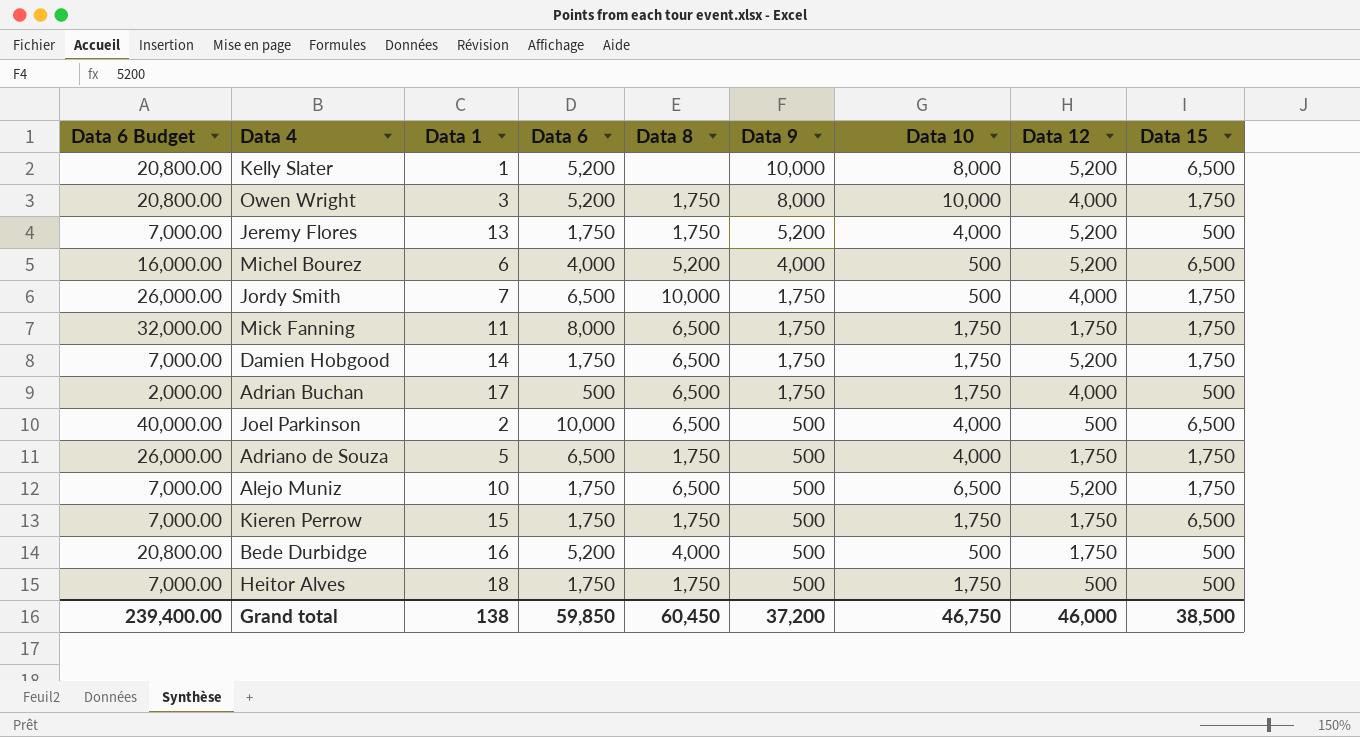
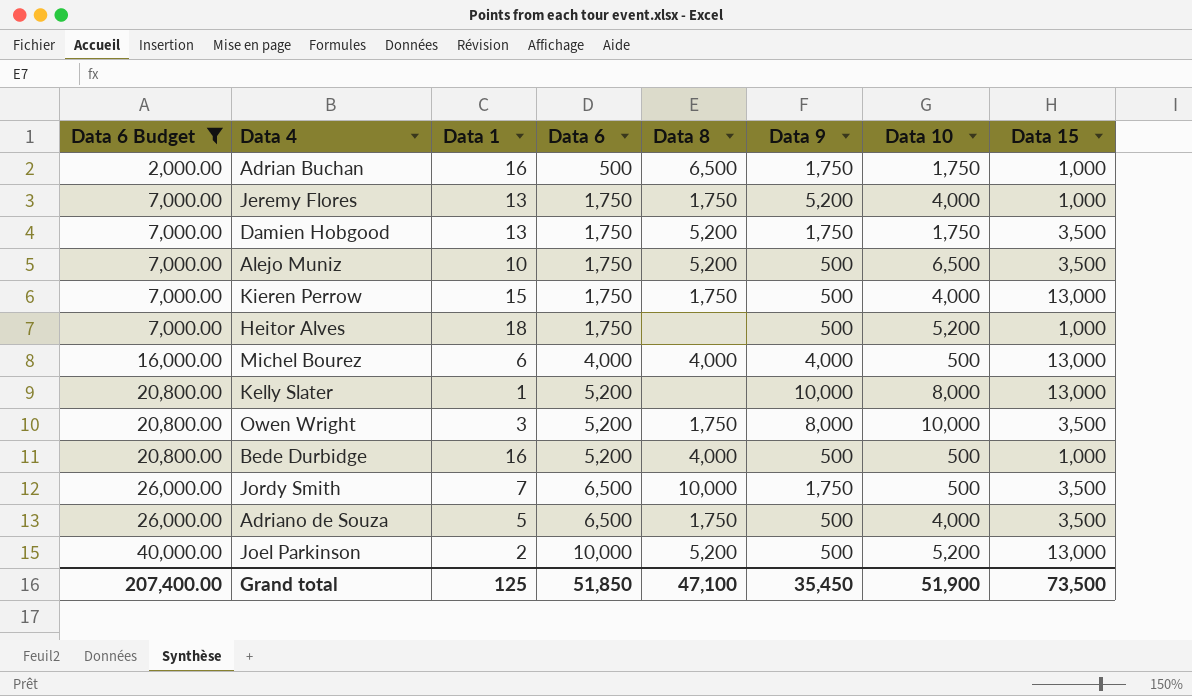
filter: none -> Data 6 Budget != 32,000.00
row order: Data 9 descending -> Data 6 Budget ascending
column Data 12 | position: 8 -> none
Adrian Buchan | Data 1: 17 -> 16
Adrian Buchan | Data 15: 500 -> 1,000
Jeremy Flores | Data 15: 500 -> 1,000
Damien Hobgood | Data 1: 14 -> 13
Damien Hobgood | Data 8: 6,500 -> 5,200
Damien Hobgood | Data 15: 1,750 -> 3,500
Alejo Muniz | Data 8: 6,500 -> 5,200
Alejo Muniz | Data 15: 1,750 -> 3,500
Kieren Perrow | Data 10: 1,750 -> 4,000
Kieren Perrow | Data 15: 6,500 -> 13,000
Heitor Alves | Data 8: 1,750 -> none
Heitor Alves | Data 10: 1,750 -> 5,200
Heitor Alves | Data 15: 500 -> 1,000
Michel Bourez | Data 8: 5,200 -> 4,000
Michel Bourez | Data 15: 6,500 -> 13,000
Kelly Slater | Data 15: 6,500 -> 13,000
Owen Wright | Data 15: 1,750 -> 3,500
Bede Durbidge | Data 15: 500 -> 1,000
Jordy Smith | Data 15: 1,750 -> 3,500
Adriano de Souza | Data 15: 1,750 -> 3,500
Joel Parkinson | Data 8: 6,500 -> 5,200
Joel Parkinson | Data 10: 4,000 -> 5,200
Joel Parkinson | Data 15: 6,500 -> 13,000
Grand total | Data 6 Budget: 239,400.00 -> 207,400.00
Grand total | Data 1: 138 -> 125
Grand total | Data 6: 59,850 -> 51,850
Grand total | Data 8: 60,450 -> 47,100
Grand total | Data 9: 37,200 -> 35,450
Grand total | Data 10: 46,750 -> 51,900
Grand total | Data 15: 38,500 -> 73,500

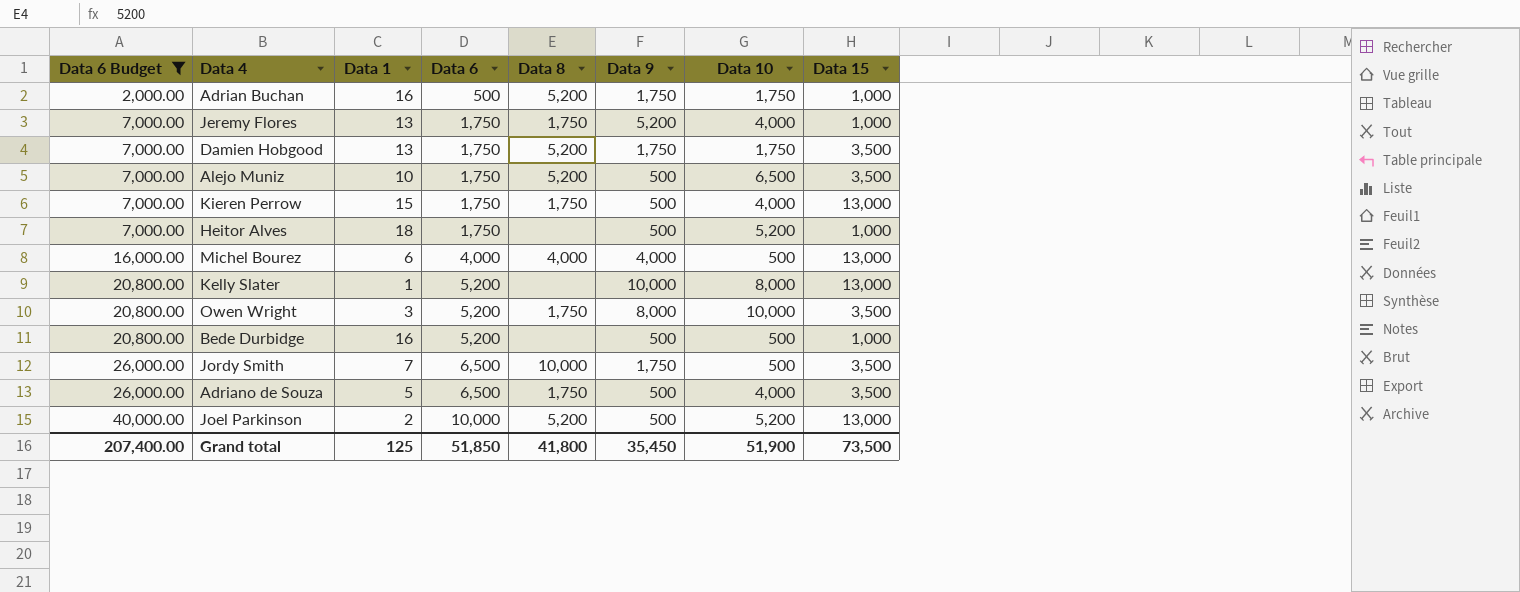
Adrian Buchan | Data 8: 6,500 -> 5,200
Bede Durbidge | Data 8: 4,000 -> none
Grand total | Data 8: 47,100 -> 41,800

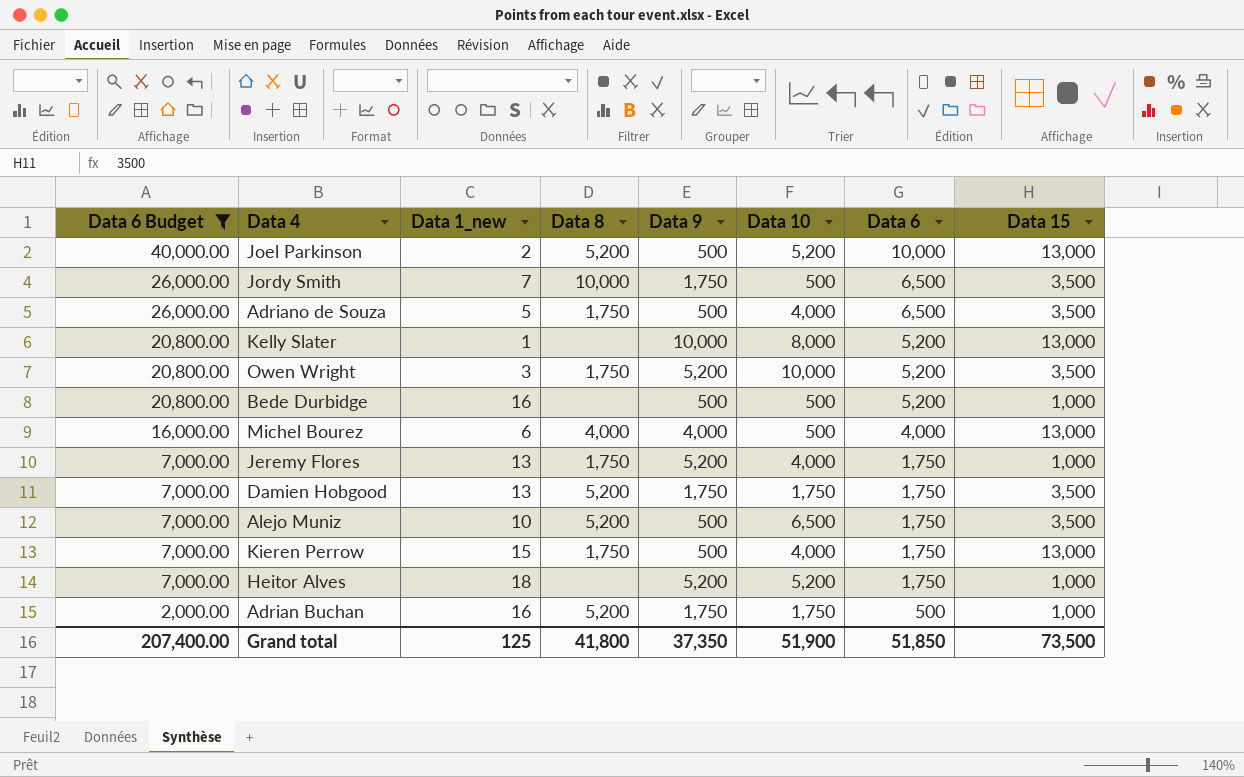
row order: Data 6 Budget ascending -> Data 6 Budget descending
column name: Data 1 -> Data 1_new
column Data 6 | position: 4 -> 7
Owen Wright | Data 9: 8,000 -> 5,200
Heitor Alves | Data 9: 500 -> 5,200
Grand total | Data 9: 35,450 -> 37,350

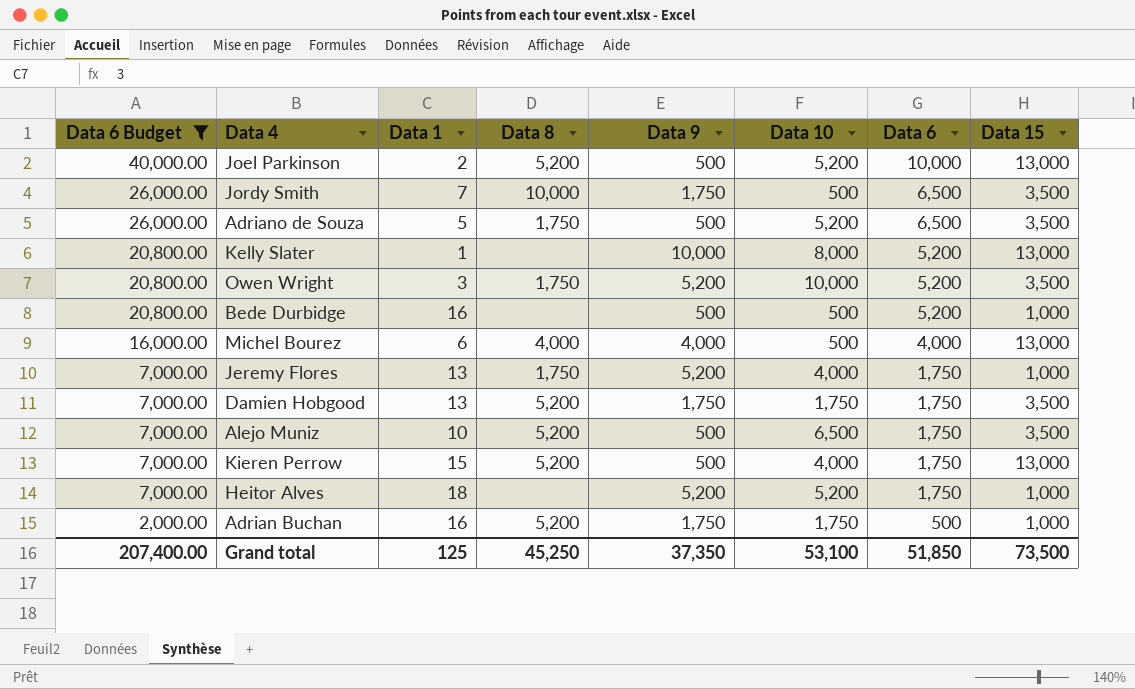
column name: Data 1_new -> Data 1
Adriano de Souza | Data 10: 4,000 -> 5,200
Kieren Perrow | Data 8: 1,750 -> 5,200
Grand total | Data 8: 41,800 -> 45,250
Grand total | Data 10: 51,900 -> 53,100

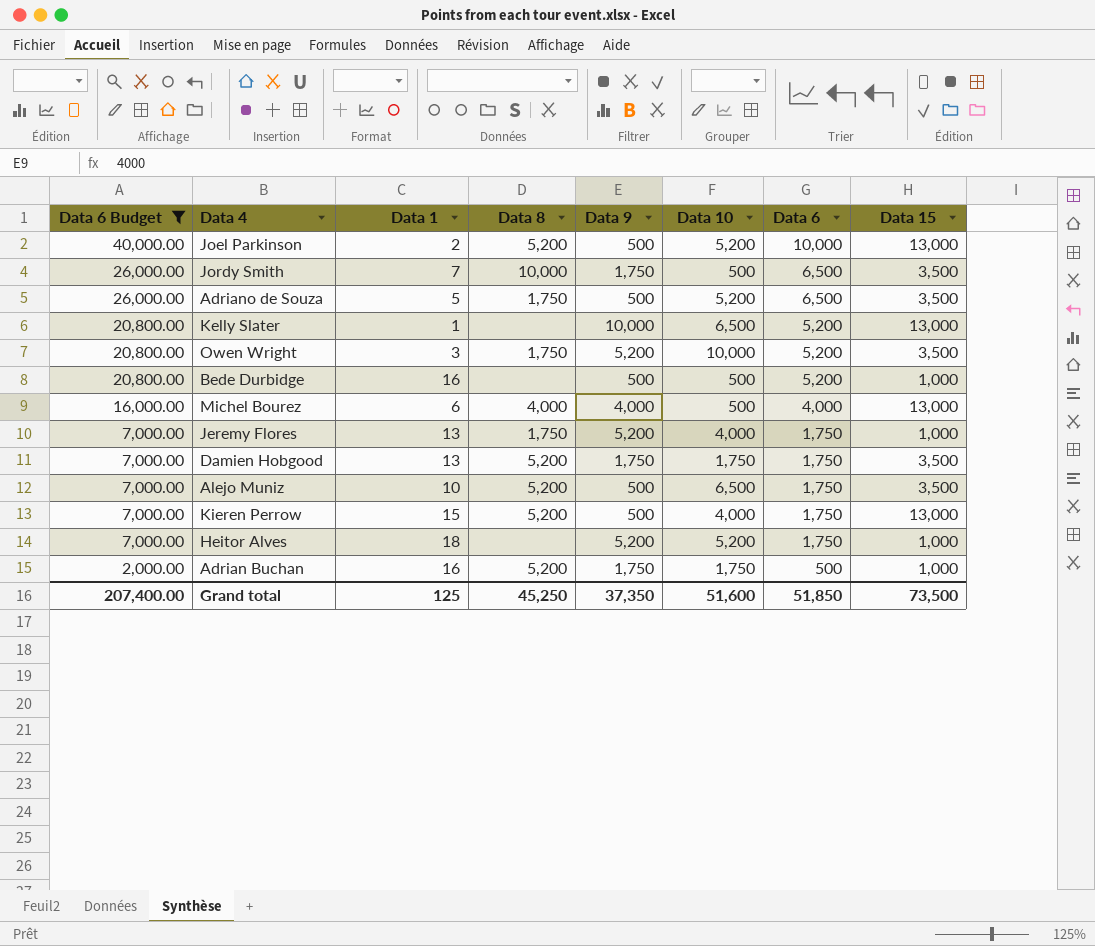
Kelly Slater | Data 10: 8,000 -> 6,500
Grand total | Data 10: 53,100 -> 51,600

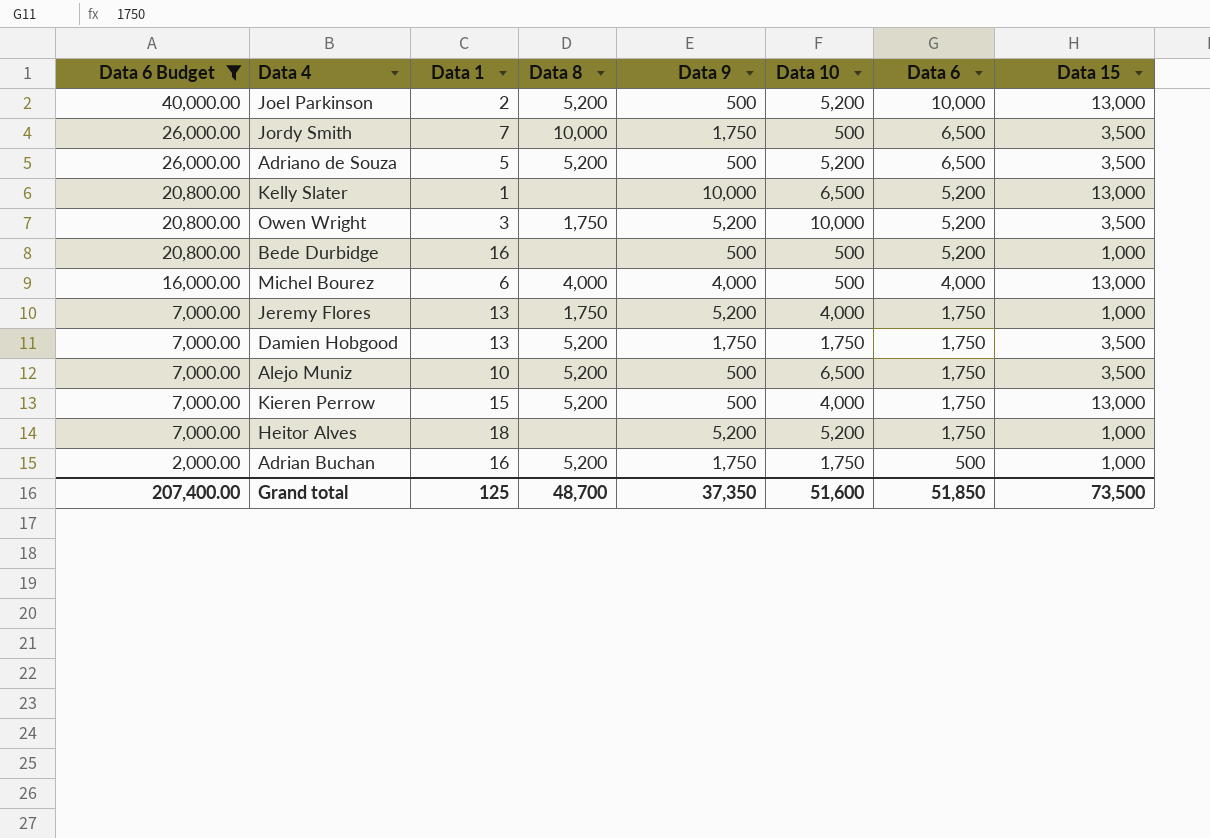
Adriano de Souza | Data 8: 1,750 -> 5,200
Grand total | Data 8: 45,250 -> 48,700

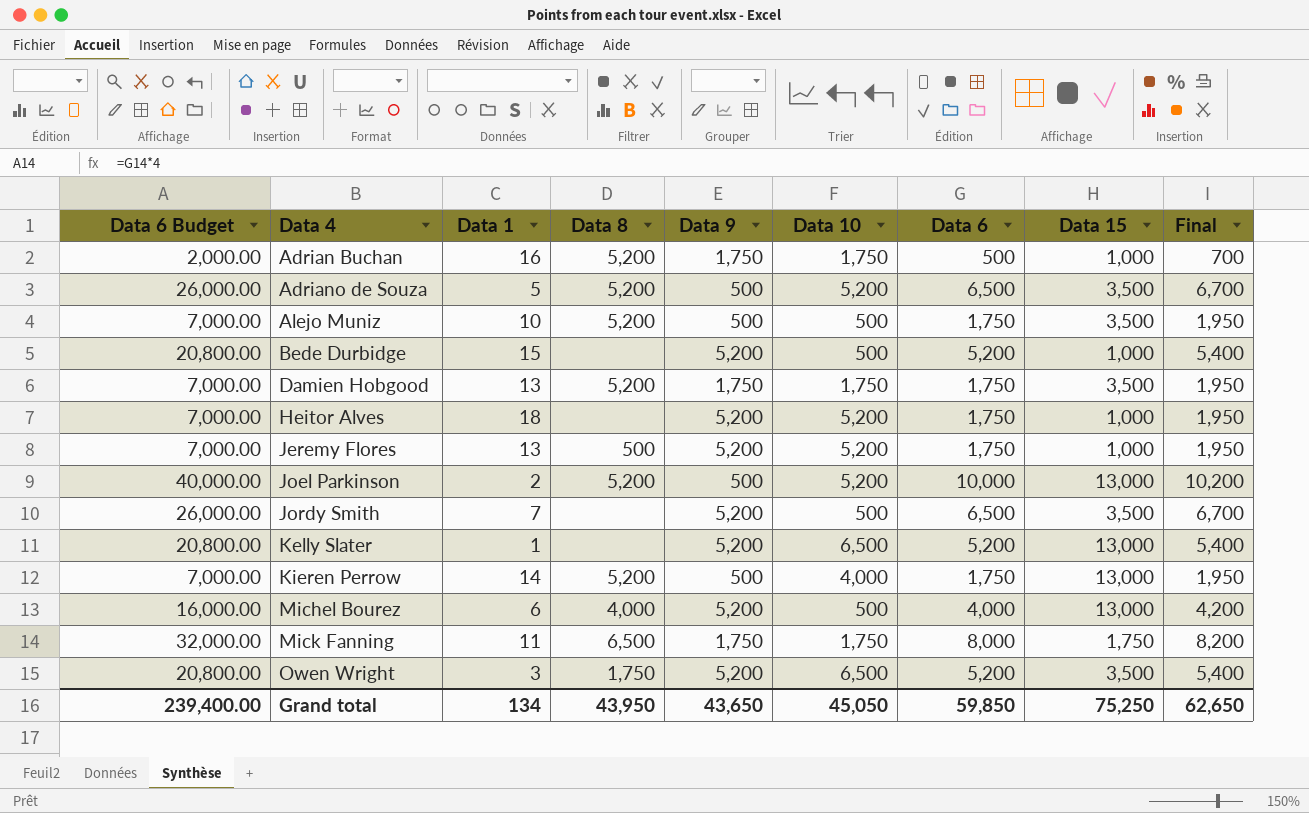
filter: Data 6 Budget != 32,000.00 -> none
row order: Data 6 Budget descending -> Data 4 ascending
column Final | formula: none -> [Data 6] + 200
Alejo Muniz | Data 10: 6,500 -> 500
Bede Durbidge | Data 1: 16 -> 15
Bede Durbidge | Data 9: 500 -> 5,200
Jeremy Flores | Data 8: 1,750 -> 500
Jeremy Flores | Data 10: 4,000 -> 5,200
Jordy Smith | Data 8: 10,000 -> none
Jordy Smith | Data 9: 1,750 -> 5,200
Kelly Slater | Data 9: 10,000 -> 5,200
Kieren Perrow | Data 1: 15 -> 14
Michel Bourez | Data 9: 4,000 -> 5,200
Owen Wright | Data 10: 10,000 -> 6,500
Grand total | Data 6 Budget: 207,400.00 -> 239,400.00
Grand total | Data 1: 125 -> 134
Grand total | Data 8: 48,700 -> 43,950
Grand total | Data 9: 37,350 -> 43,650
Grand total | Data 10: 51,600 -> 45,050
Grand total | Data 6: 51,850 -> 59,850
Grand total | Data 15: 73,500 -> 75,250

